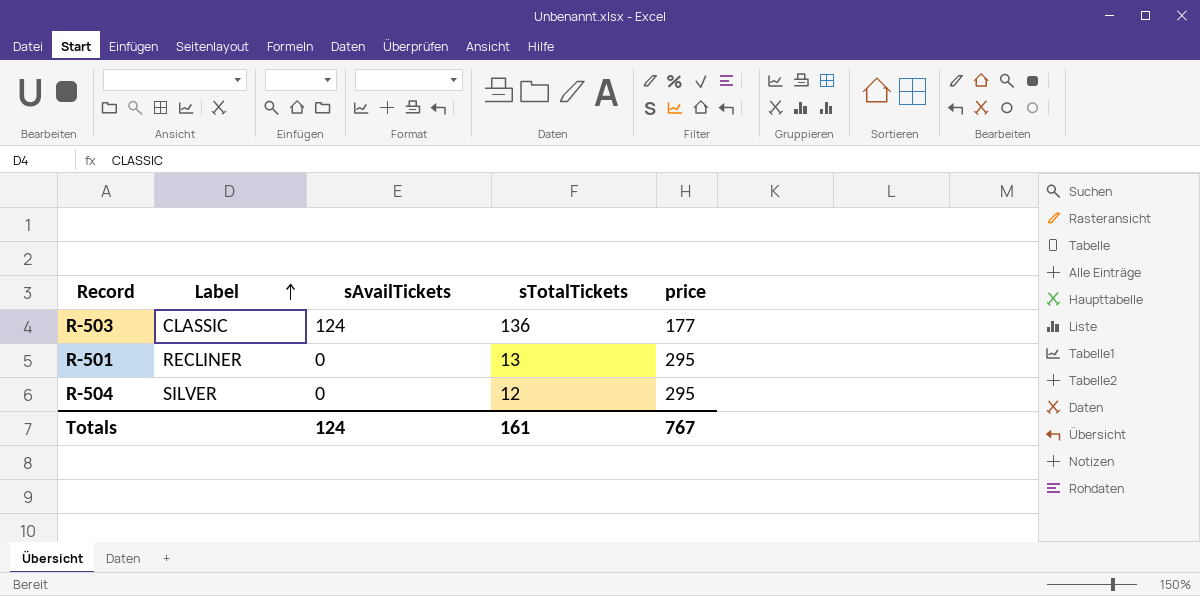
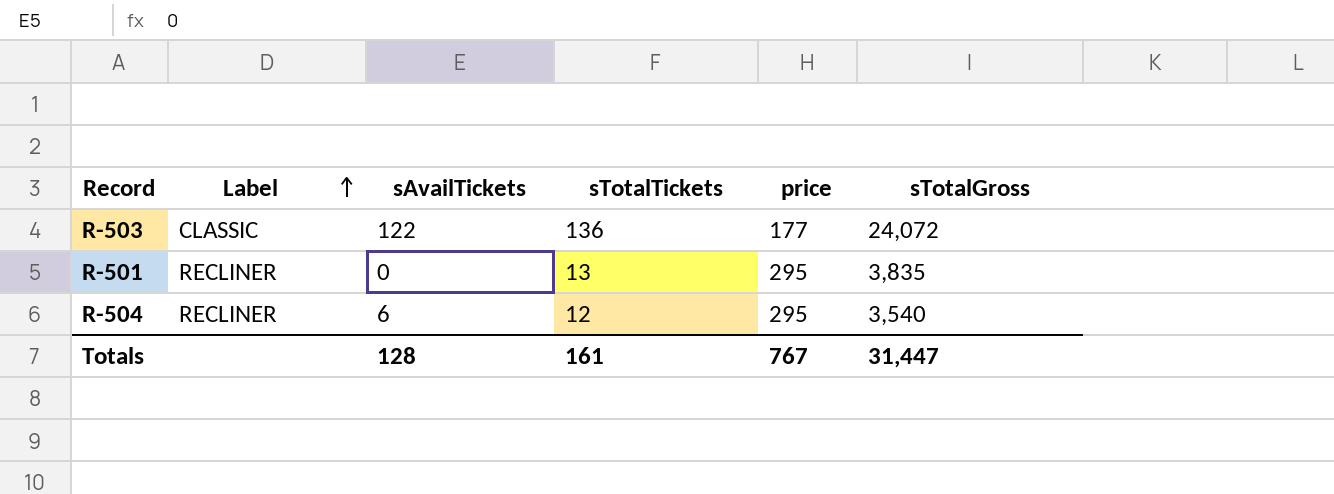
column sTotalGross | formula: none -> [sTotalTickets] * [price]
R-503 | sAvailTickets: 124 -> 122
R-504 | Label: SILVER -> RECLINER
R-504 | sAvailTickets: 0 -> 6
Totals | sAvailTickets: 124 -> 128

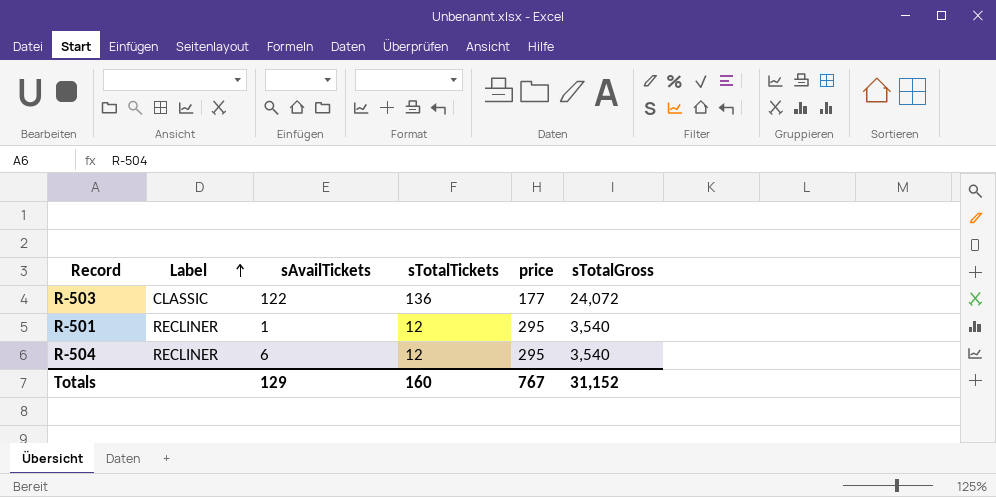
R-501 | sAvailTickets: 0 -> 1
R-501 | sTotalTickets: 13 -> 12
R-501 | sTotalGross: 3,835 -> 3,540
Totals | sAvailTickets: 128 -> 129
Totals | sTotalTickets: 161 -> 160
Totals | sTotalGross: 31,447 -> 31,152

